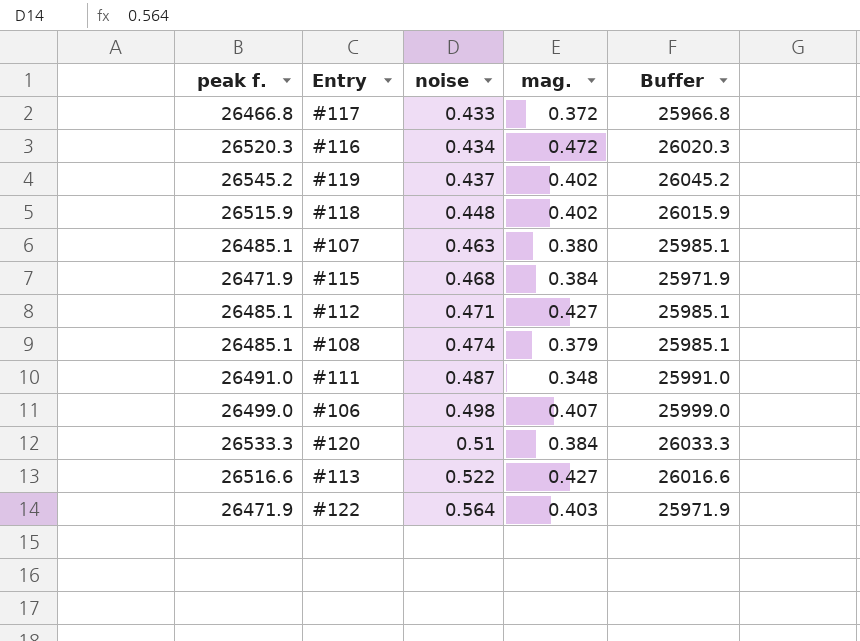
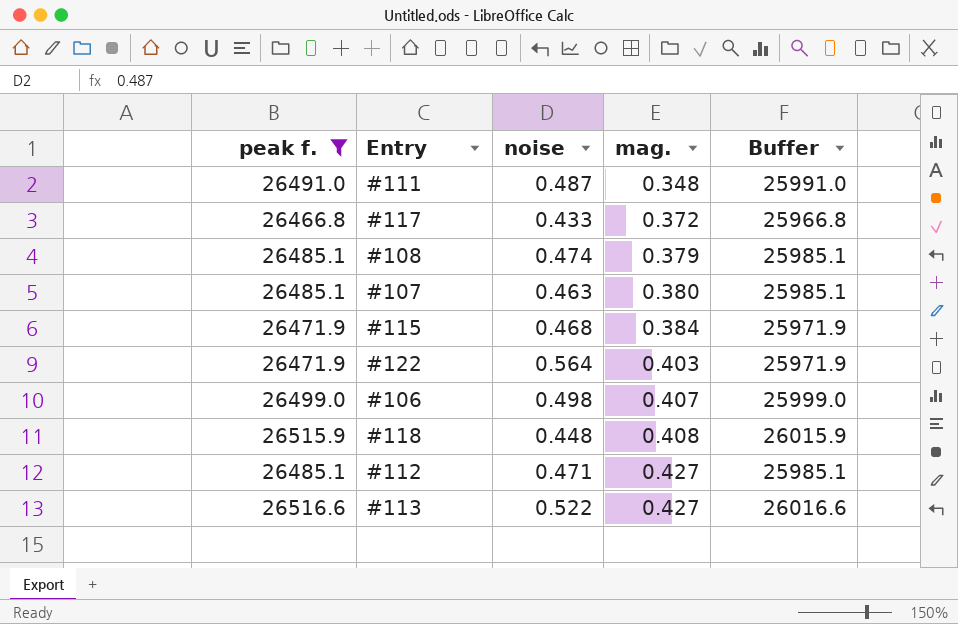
filter: none -> peak f. <= 26516.6
row order: noise ascending -> mag. ascending
#118 | mag.: 0.402 -> 0.408

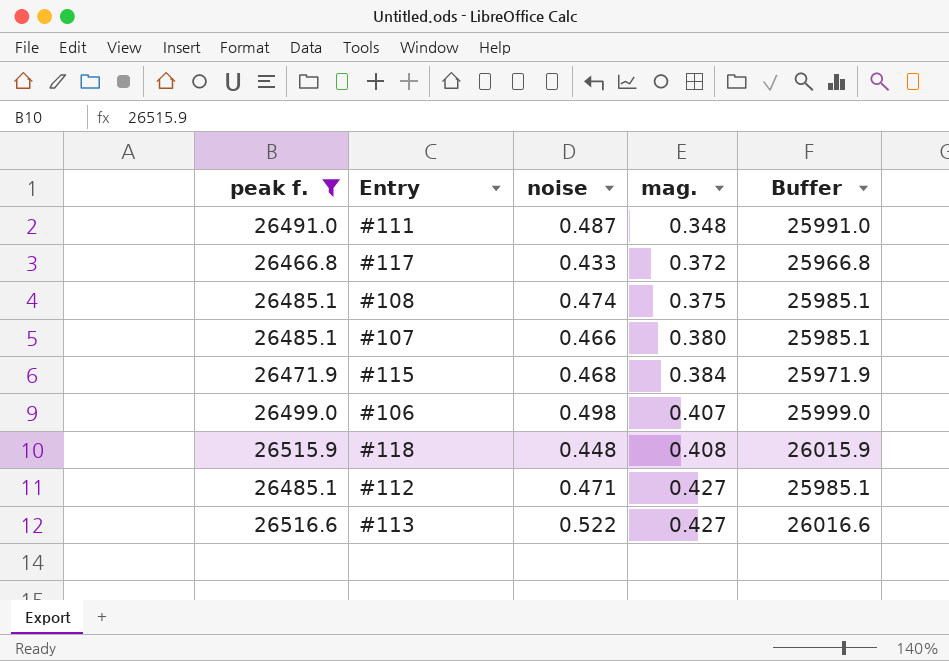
row #122: 26471.9 | 0.564 | 0.403 | 25971.9 -> none
#108 | mag.: 0.379 -> 0.375
#107 | noise: 0.463 -> 0.466

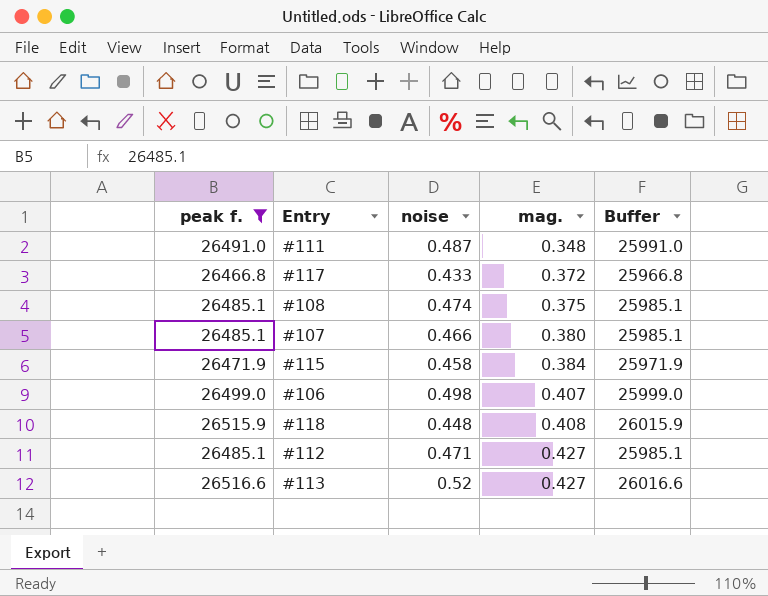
#115 | noise: 0.468 -> 0.458
#113 | noise: 0.522 -> 0.52

